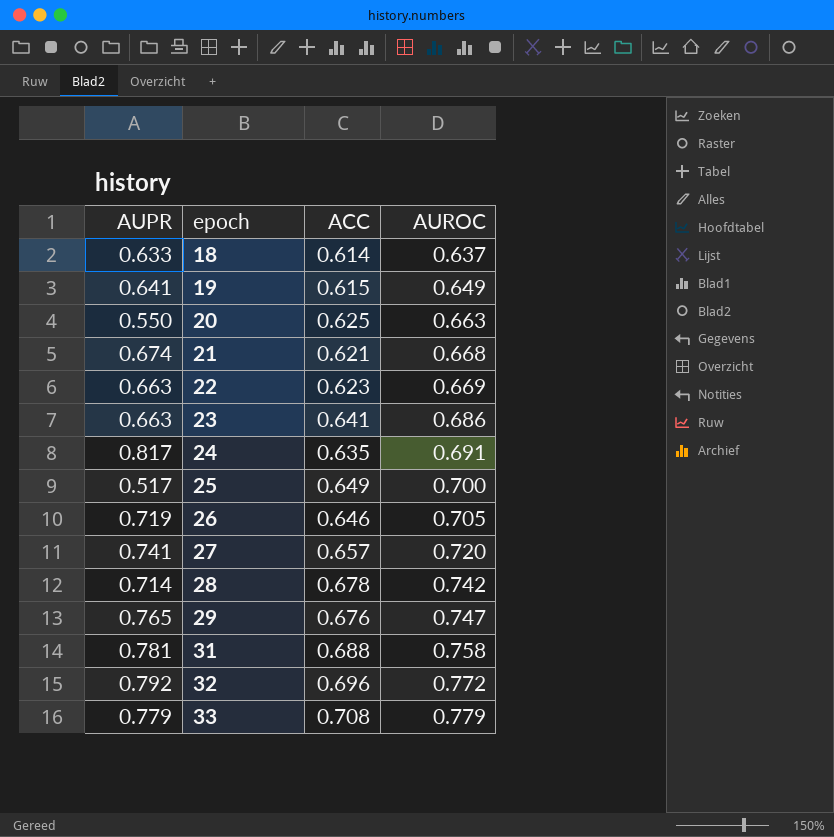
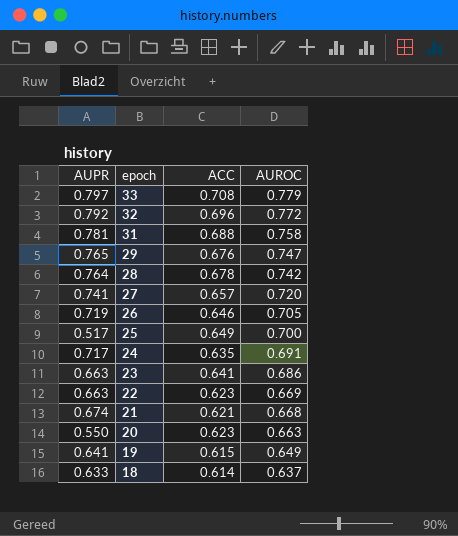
row order: epoch ascending -> epoch descending
33 | AUPR: 0.779 -> 0.797
28 | AUPR: 0.714 -> 0.764
24 | AUPR: 0.817 -> 0.717
20 | ACC: 0.625 -> 0.623

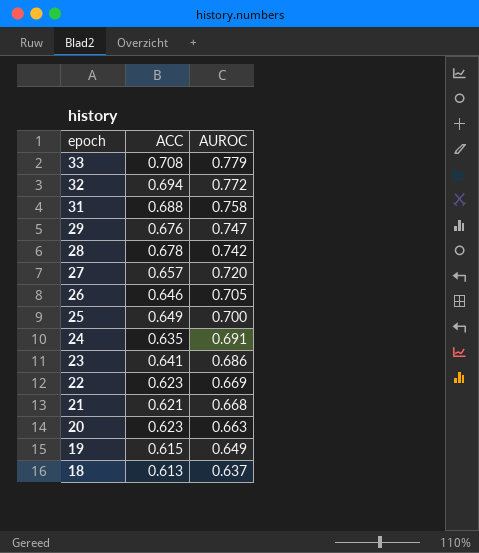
column AUPR | position: 1 -> none
32 | ACC: 0.696 -> 0.694
18 | ACC: 0.614 -> 0.613

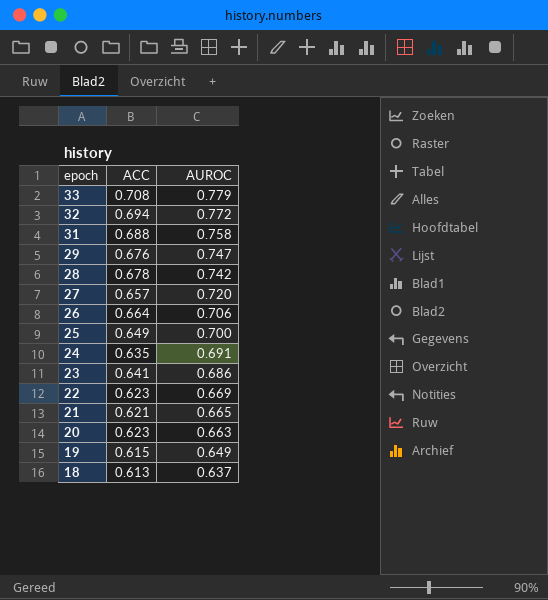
26 | ACC: 0.646 -> 0.664
26 | AUROC: 0.705 -> 0.706
21 | AUROC: 0.668 -> 0.665

